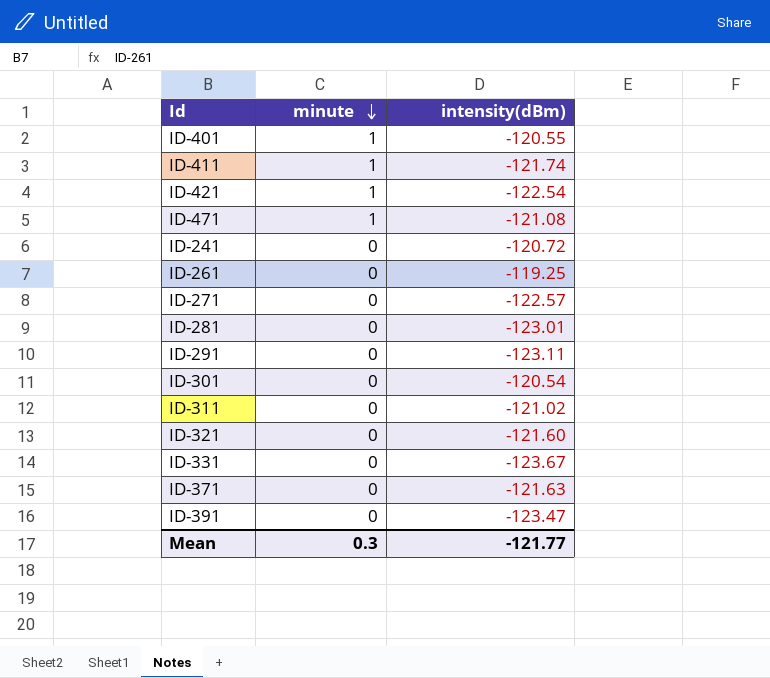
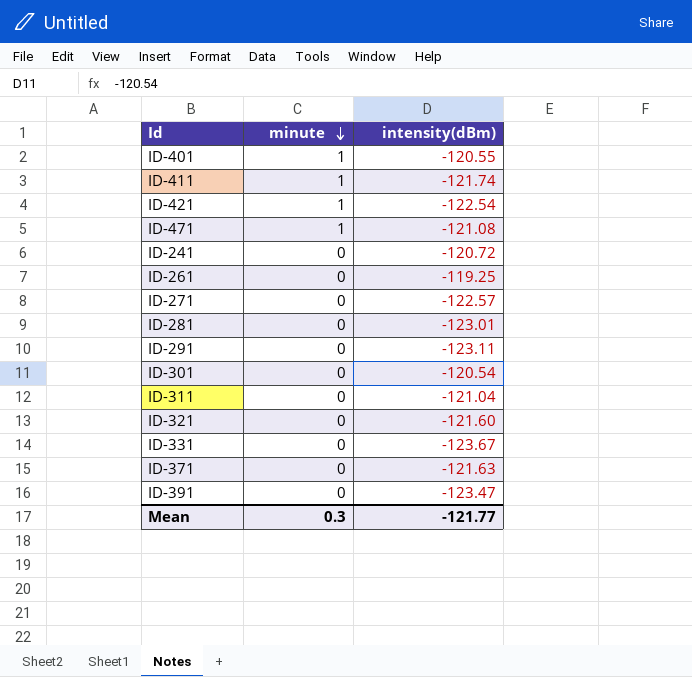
ID-311 | intensity(dBm): -121.02 -> -121.04

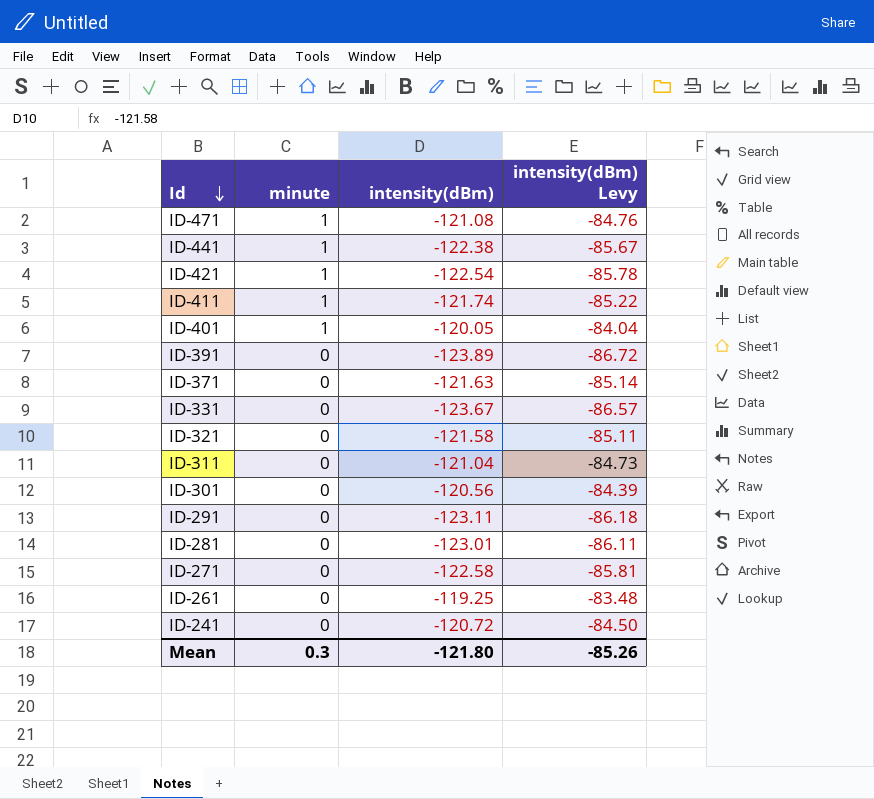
row order: minute descending -> Id descending
column intensity(dBm) Levy | formula: none -> [intensity(dBm)] * 0.7
row ID-441: none -> 1 | -122.38 | -85.67
ID-401 | intensity(dBm): -120.55 -> -120.05
ID-391 | intensity(dBm): -123.47 -> -123.89
ID-321 | intensity(dBm): -121.60 -> -121.58
ID-301 | intensity(dBm): -120.54 -> -120.56
ID-271 | intensity(dBm): -122.57 -> -122.58
Mean | intensity(dBm): -121.77 -> -121.80

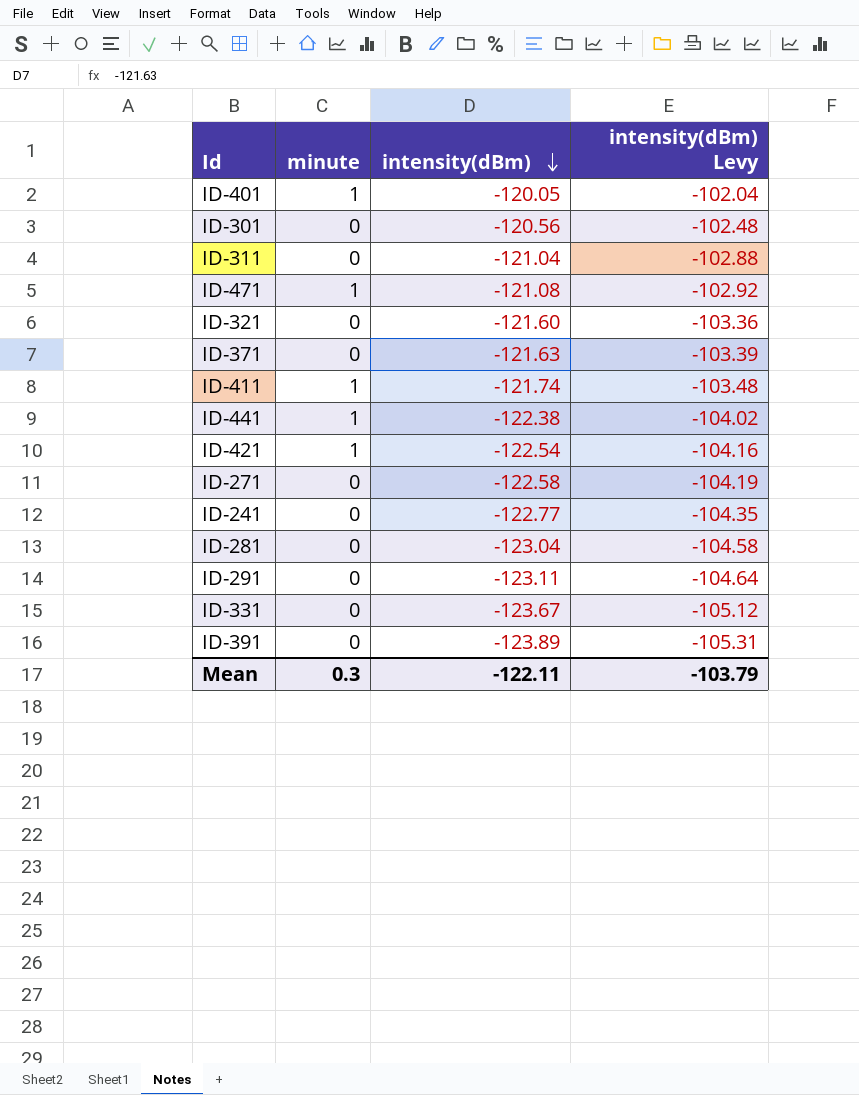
row order: Id descending -> intensity(dBm) descending
column intensity(dBm) Levy | formula: [intensity(dBm)] * 0.7 -> [intensity(dBm)] * 0.85
row ID-261: 0 | -119.25 | -83.48 -> none
ID-321 | intensity(dBm): -121.58 -> -121.60
ID-241 | intensity(dBm): -120.72 -> -122.77
ID-281 | intensity(dBm): -123.01 -> -123.04
Mean | intensity(dBm): -121.80 -> -122.11
Mean | intensity(dBm) Levy: -85.26 -> -103.79

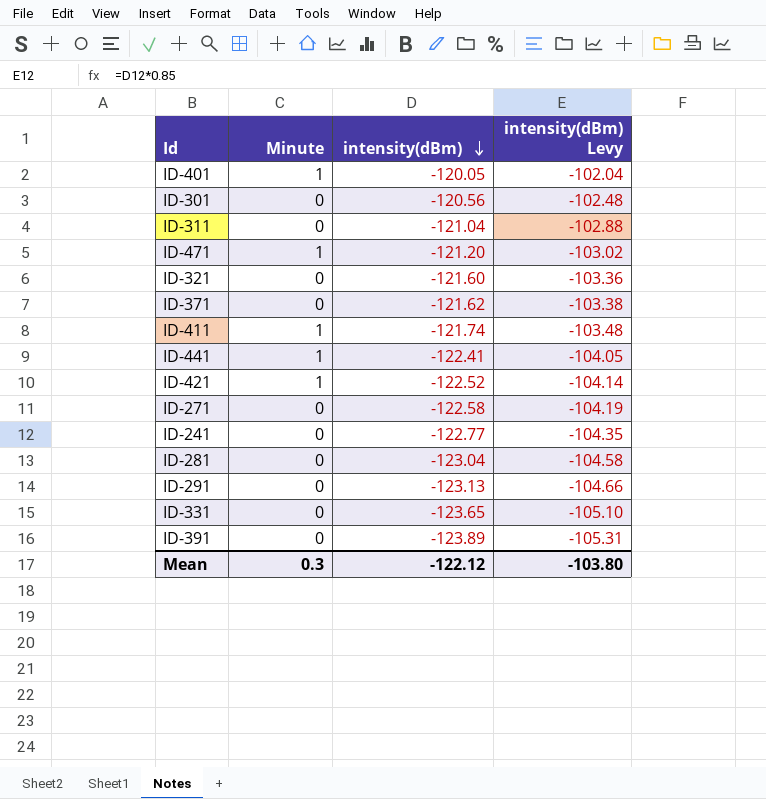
column name: minute -> Minute
ID-471 | intensity(dBm): -121.08 -> -121.20
ID-471 | intensity(dBm) Levy: -102.92 -> -103.02
ID-371 | intensity(dBm): -121.63 -> -121.62
ID-371 | intensity(dBm) Levy: -103.39 -> -103.38
ID-441 | intensity(dBm): -122.38 -> -122.41
ID-441 | intensity(dBm) Levy: -104.02 -> -104.05
ID-421 | intensity(dBm): -122.54 -> -122.52
ID-421 | intensity(dBm) Levy: -104.16 -> -104.14
ID-291 | intensity(dBm): -123.11 -> -123.13
ID-291 | intensity(dBm) Levy: -104.64 -> -104.66
ID-331 | intensity(dBm): -123.67 -> -123.65
ID-331 | intensity(dBm) Levy: -105.12 -> -105.10
Mean | intensity(dBm): -122.11 -> -122.12
Mean | intensity(dBm) Levy: -103.79 -> -103.80

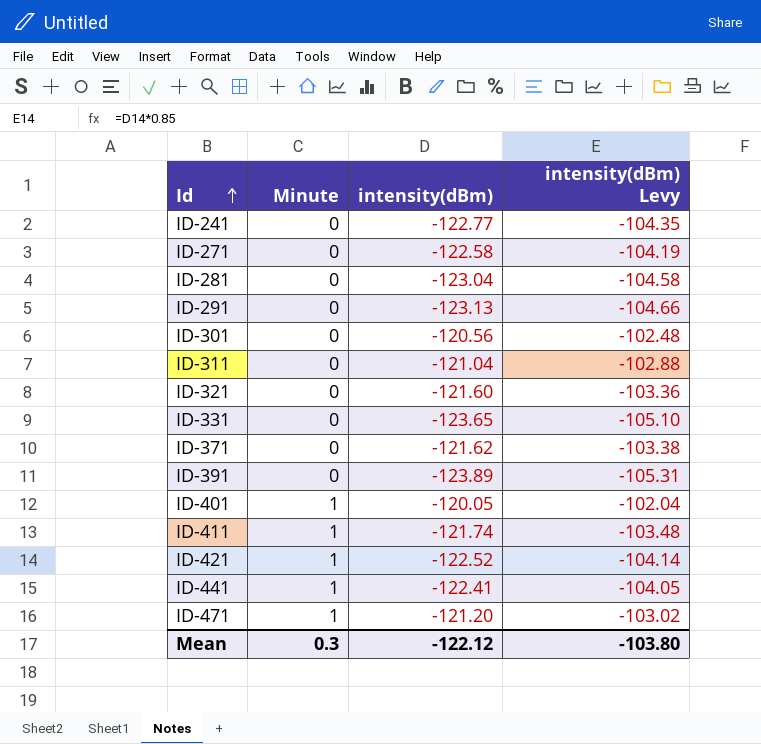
row order: intensity(dBm) descending -> Id ascending

